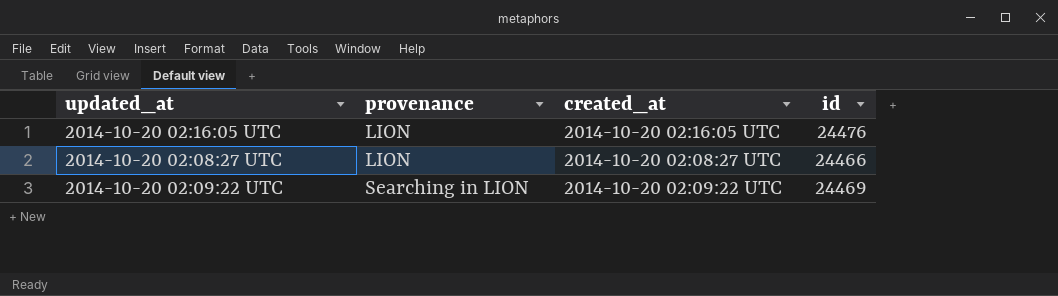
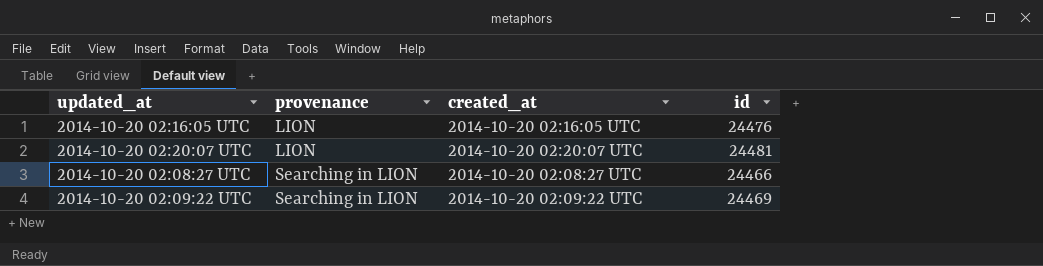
row 2014-10-20 02:20:07 UTC: none -> LION | 2014-10-20 02:20:07 UTC | 24481
2014-10-20 02:08:27 UTC | provenance: LION -> Searching in LION

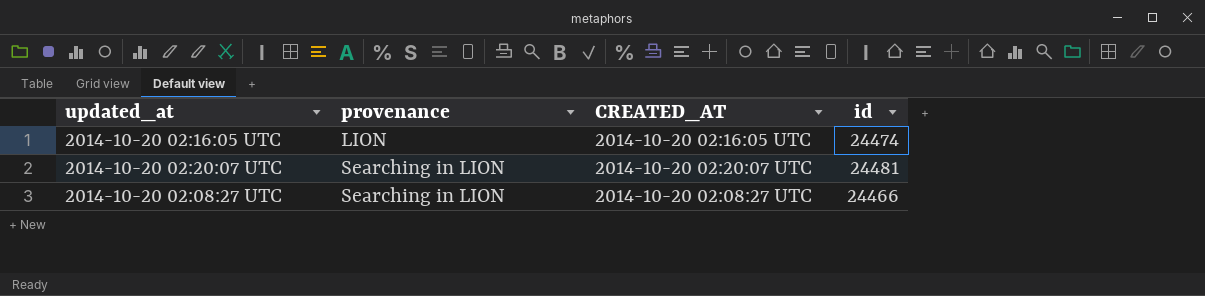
column name: created_at -> CREATED_AT
row 2014-10-20 02:09:22 UTC: Searching in LION | 2014-10-20 02:09:22 UTC | 24469 -> none
2014-10-20 02:16:05 UTC | id: 24476 -> 24474
2014-10-20 02:20:07 UTC | provenance: LION -> Searching in LION

